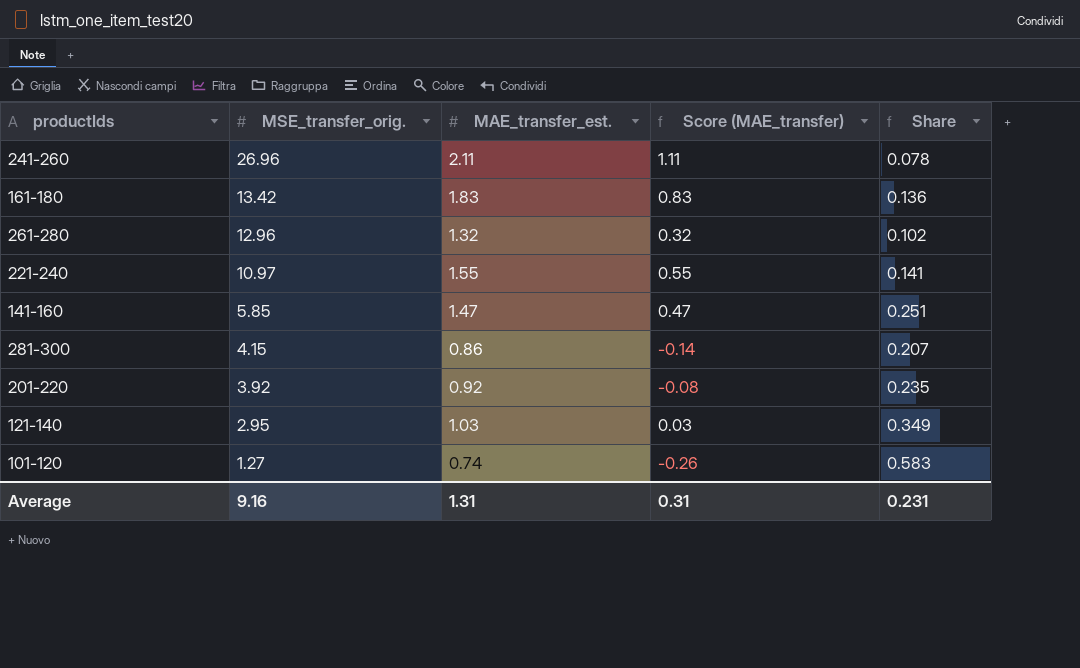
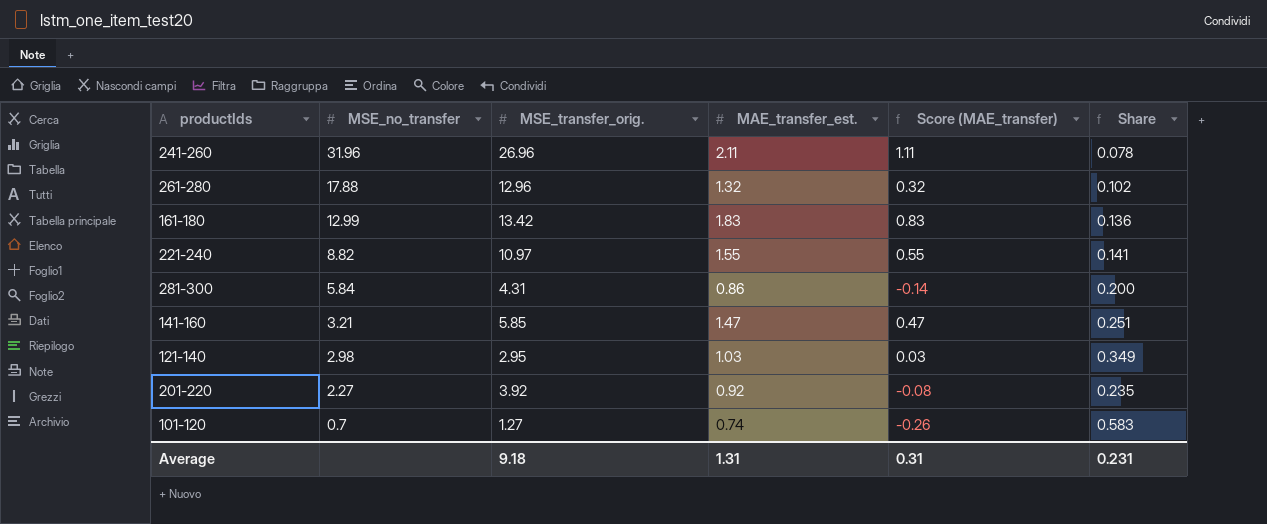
row order: MSE_transfer_orig. descending -> MSE_no_transfer descending
column MSE_no_transfer | position: none -> 2
281-300 | MSE_transfer_orig.: 4.15 -> 4.31
281-300 | Share: 0.207 -> 0.200
Average | MSE_transfer_orig.: 9.16 -> 9.18

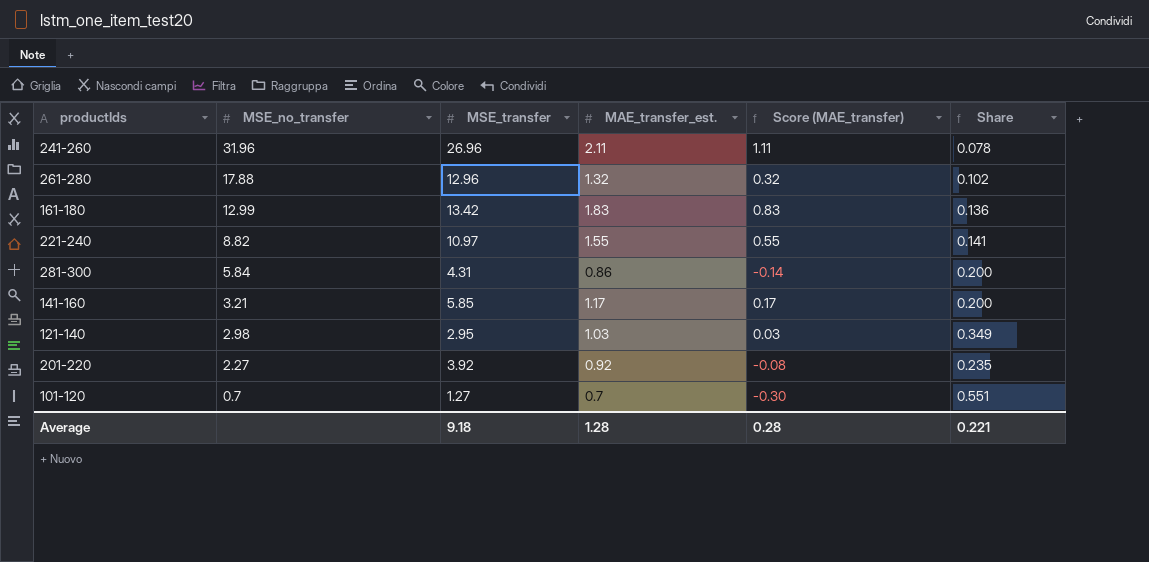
column name: MSE_transfer_orig. -> MSE_transfer
141-160 | MAE_transfer_est.: 1.47 -> 1.17
141-160 | Score (MAE_transfer): 0.47 -> 0.17
141-160 | Share: 0.251 -> 0.200
101-120 | MAE_transfer_est.: 0.74 -> 0.7
101-120 | Score (MAE_transfer): -0.26 -> -0.30
101-120 | Share: 0.583 -> 0.551
Average | MAE_transfer_est.: 1.31 -> 1.28
Average | Score (MAE_transfer): 0.31 -> 0.28
Average | Share: 0.231 -> 0.221

